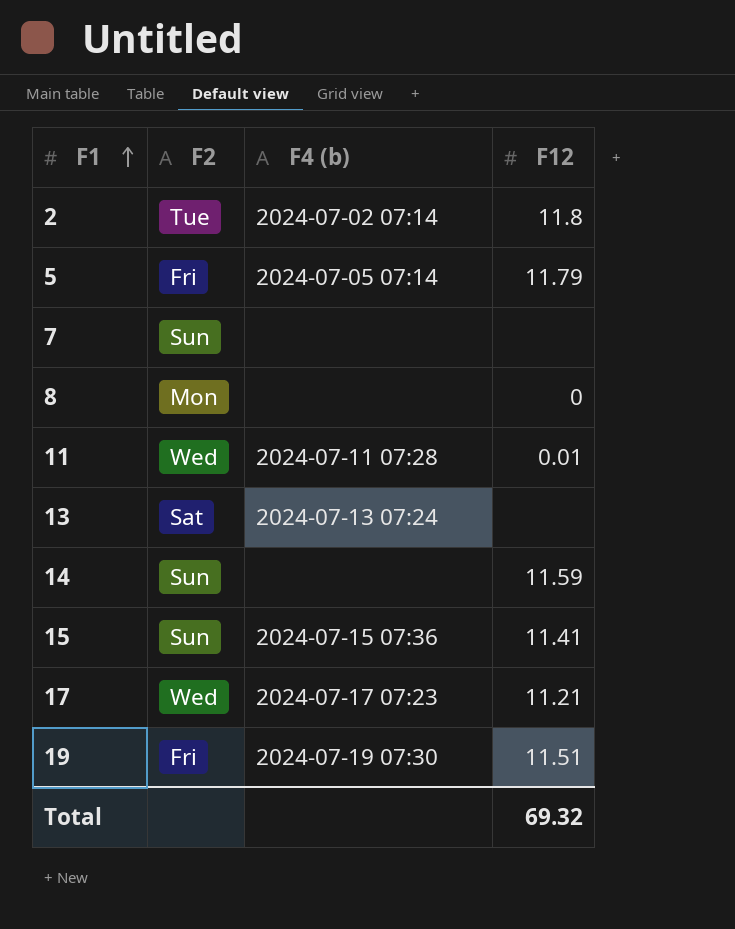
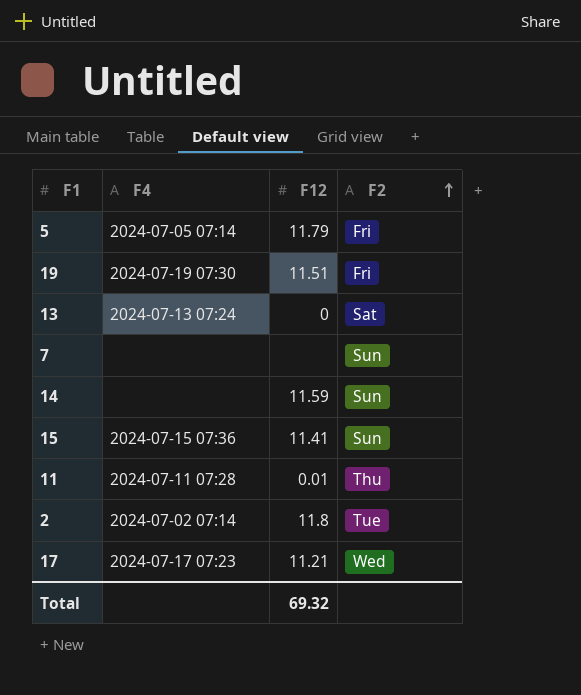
row order: F1 ascending -> F2 ascending
column name: F4 (b) -> F4
column F2 | position: 2 -> 4
row 8: Mon | none | 0 -> none
13 | F12: none -> 0
11 | F2: Wed -> Thu

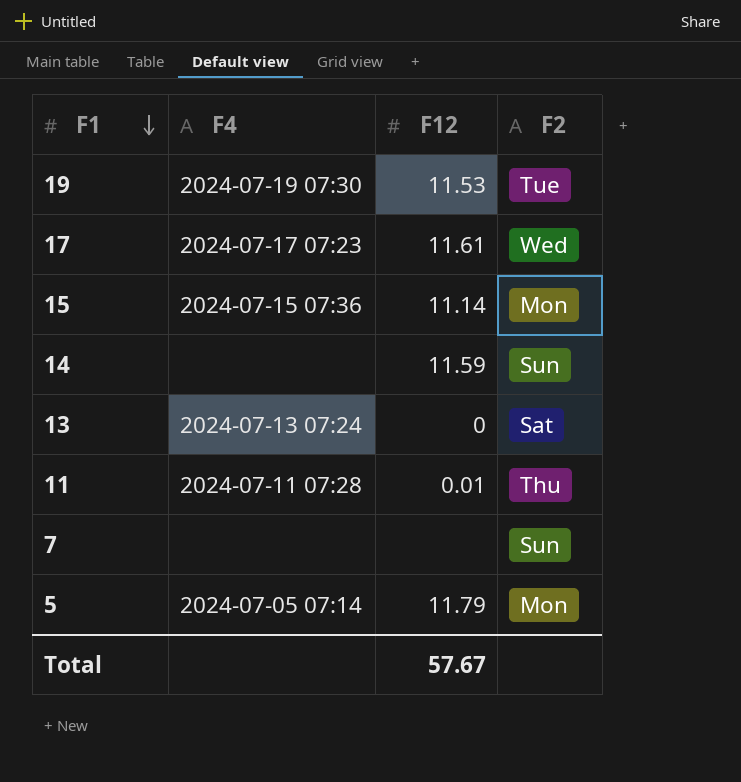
row order: F2 ascending -> F1 descending
row 2: 2024-07-02 07:14 | 11.8 | Tue -> none
19 | F12: 11.51 -> 11.53
19 | F2: Fri -> Tue
17 | F12: 11.21 -> 11.61
15 | F12: 11.41 -> 11.14
15 | F2: Sun -> Mon
5 | F2: Fri -> Mon
Total | F12: 69.32 -> 57.67

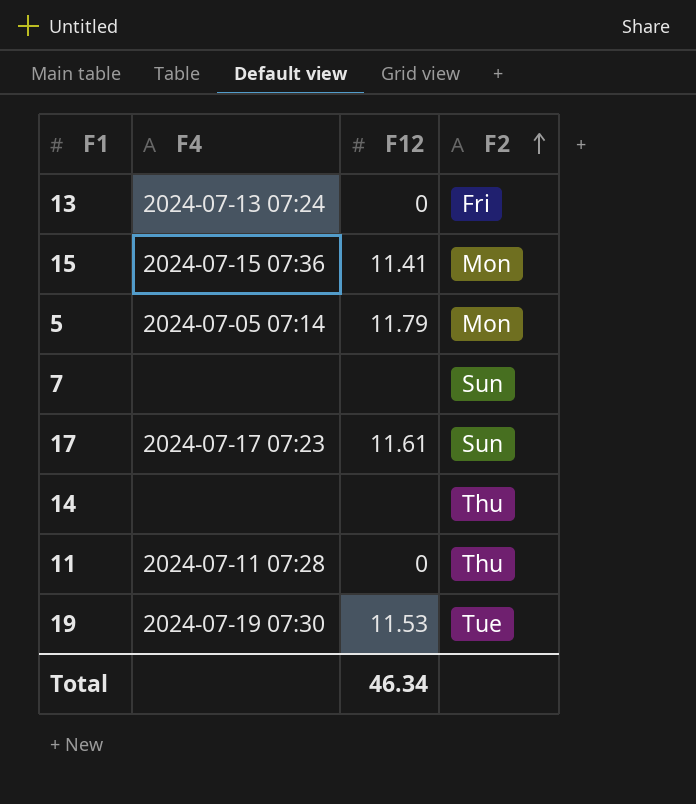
row order: F1 descending -> F2 ascending
13 | F2: Sat -> Fri
15 | F12: 11.14 -> 11.41
17 | F2: Wed -> Sun
14 | F12: 11.59 -> none
14 | F2: Sun -> Thu
11 | F12: 0.01 -> 0
Total | F12: 57.67 -> 46.34

